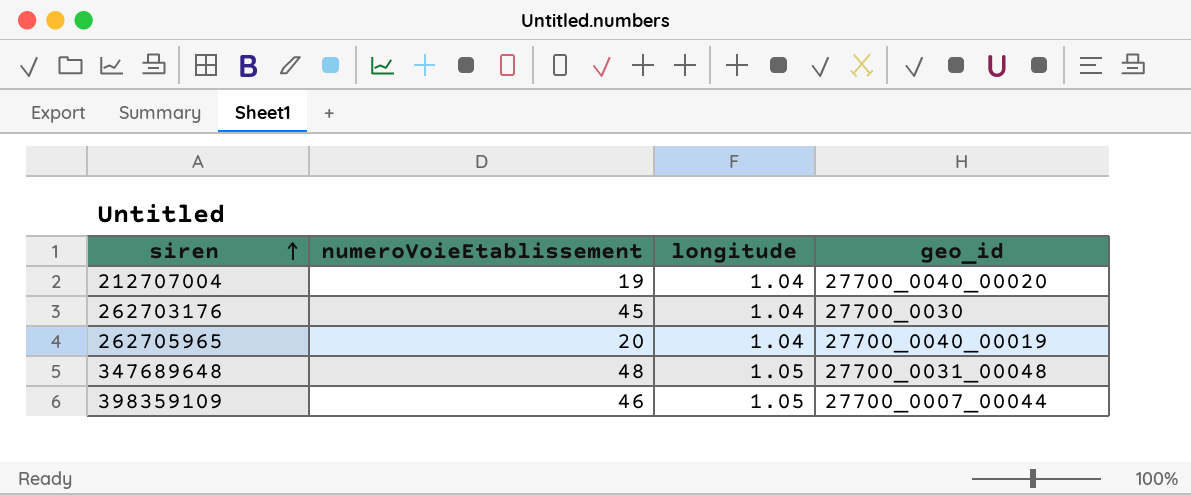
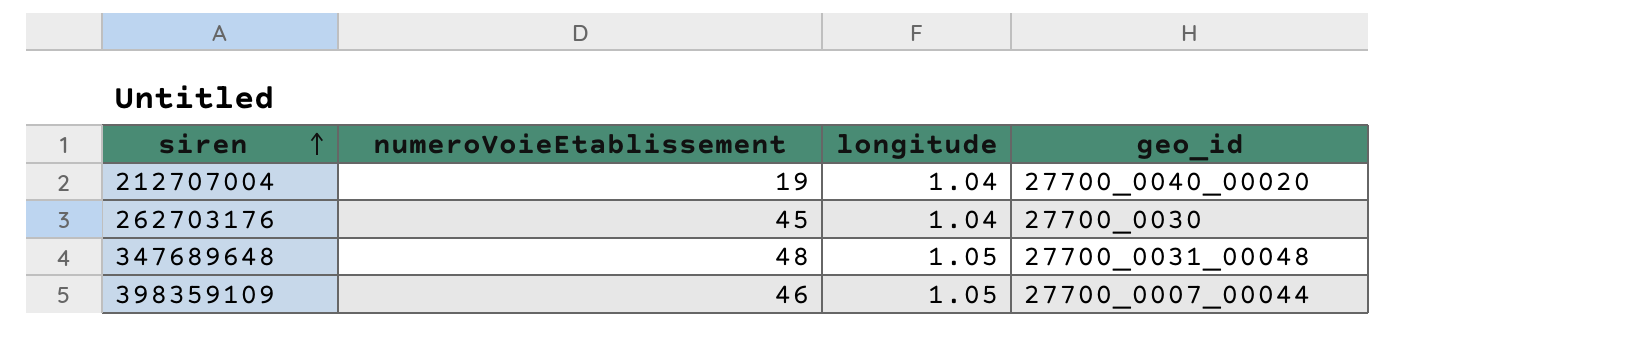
row 262705965: 20 | 1.04 | 27700_0040_00019 -> none

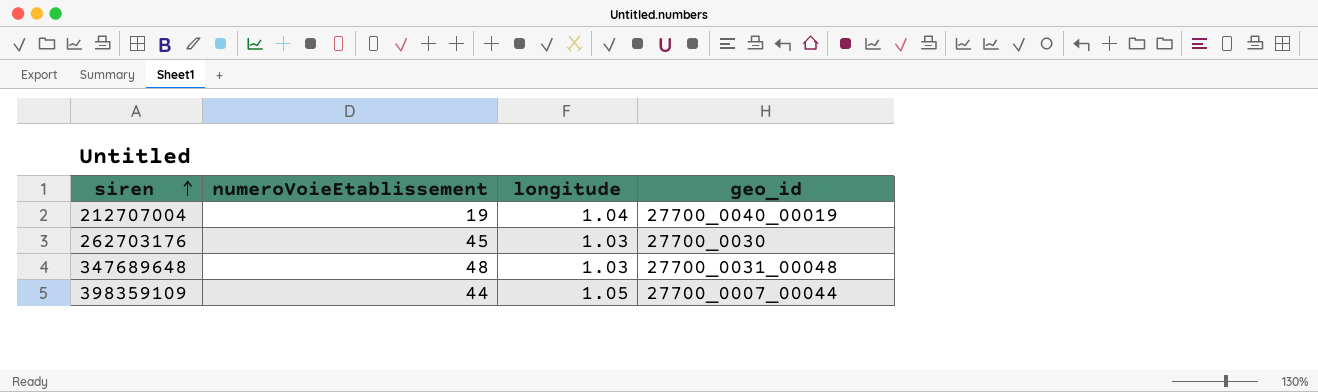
212707004 | geo_id: 27700_0040_00020 -> 27700_0040_00019
262703176 | longitude: 1.04 -> 1.03
347689648 | longitude: 1.05 -> 1.03
398359109 | numeroVoieEtablissement: 46 -> 44

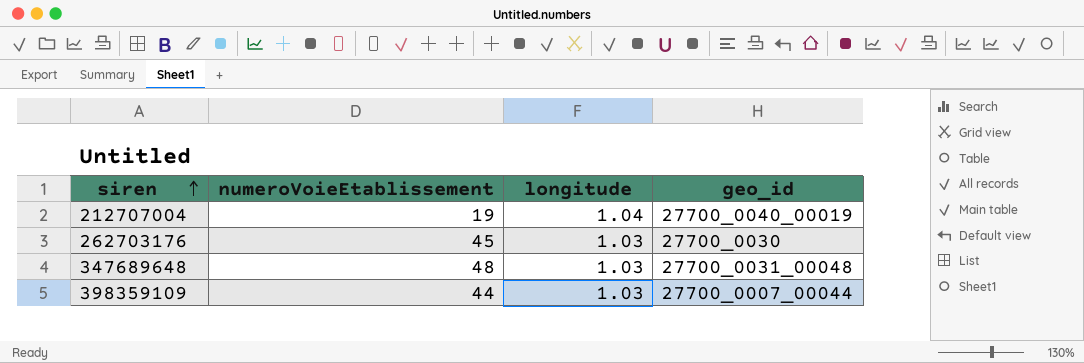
398359109 | longitude: 1.05 -> 1.03

